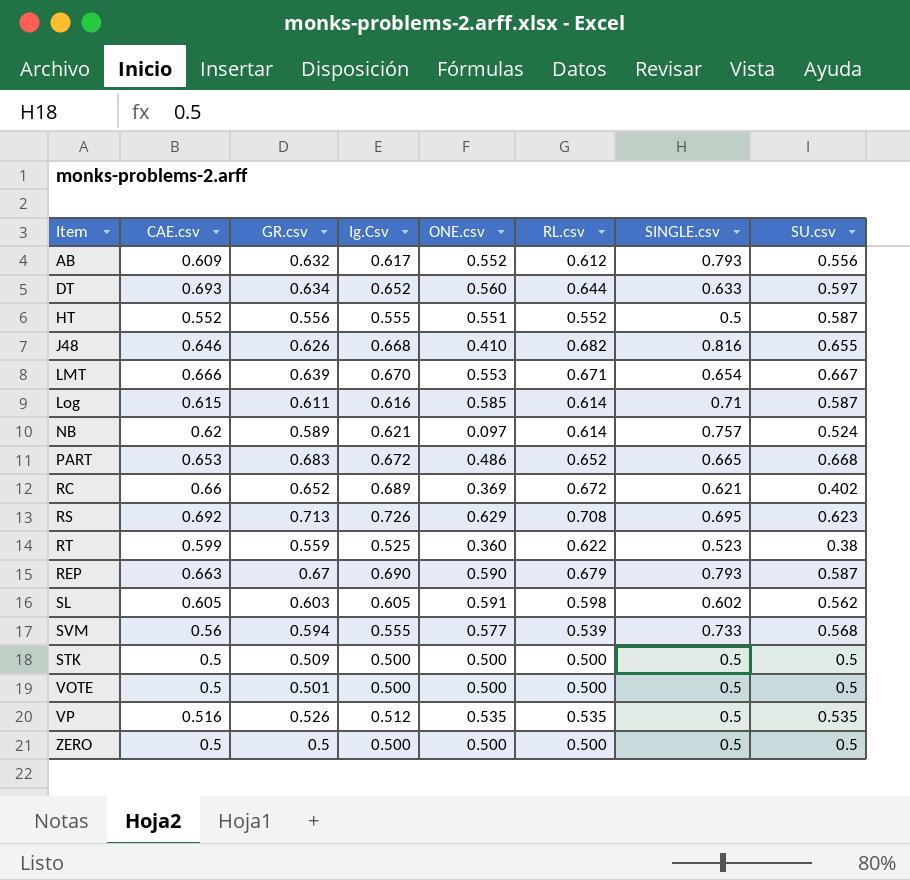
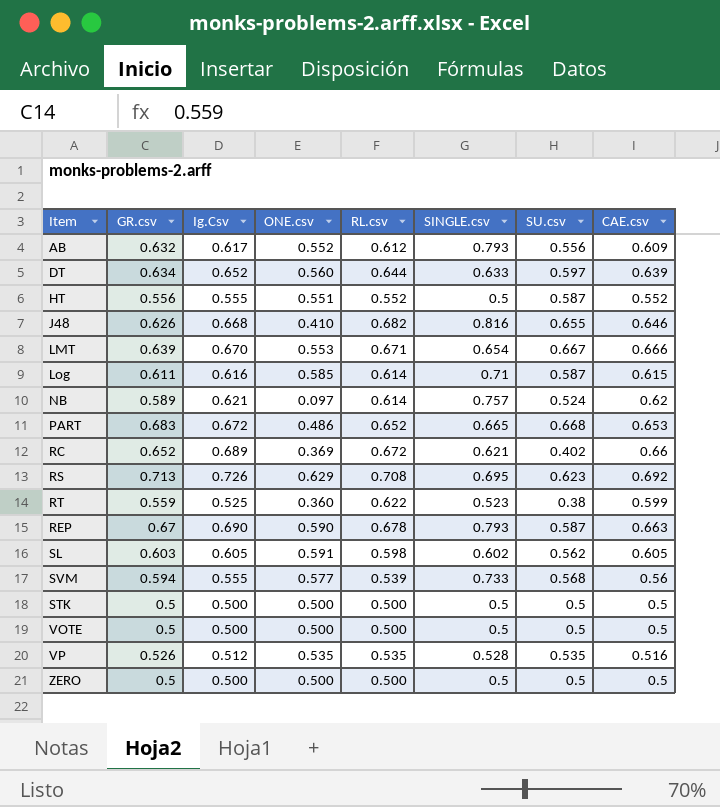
column CAE.csv | position: 2 -> 8
DT | CAE.csv: 0.693 -> 0.639
REP | RL.csv: 0.679 -> 0.678
STK | GR.csv: 0.509 -> 0.5
VOTE | GR.csv: 0.501 -> 0.5
VP | SINGLE.csv: 0.5 -> 0.528

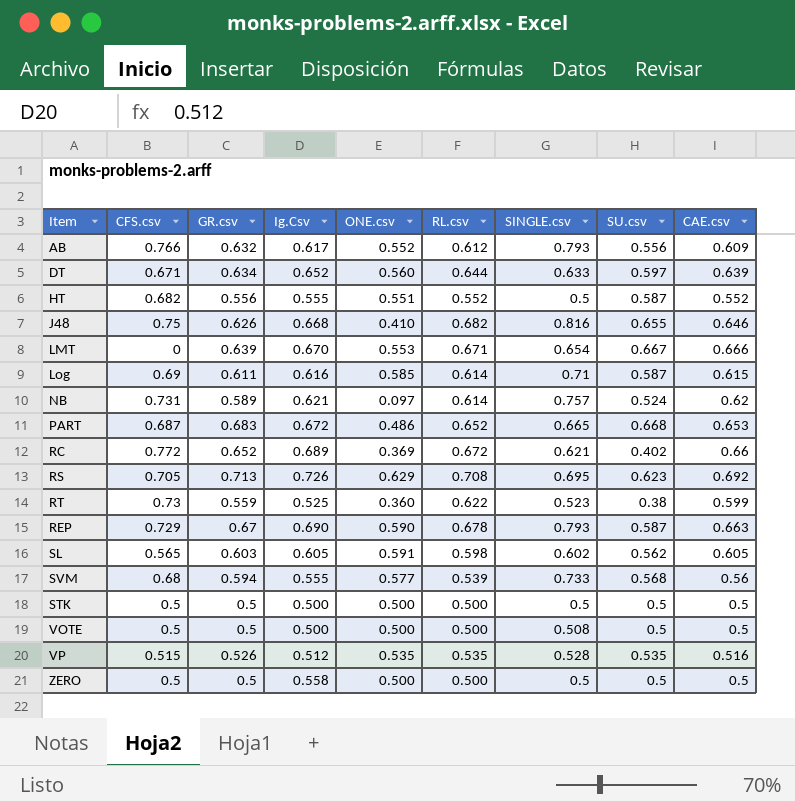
column CFS.csv | position: none -> 2
VOTE | SINGLE.csv: 0.5 -> 0.508
ZERO | Ig.Csv: 0.500 -> 0.558

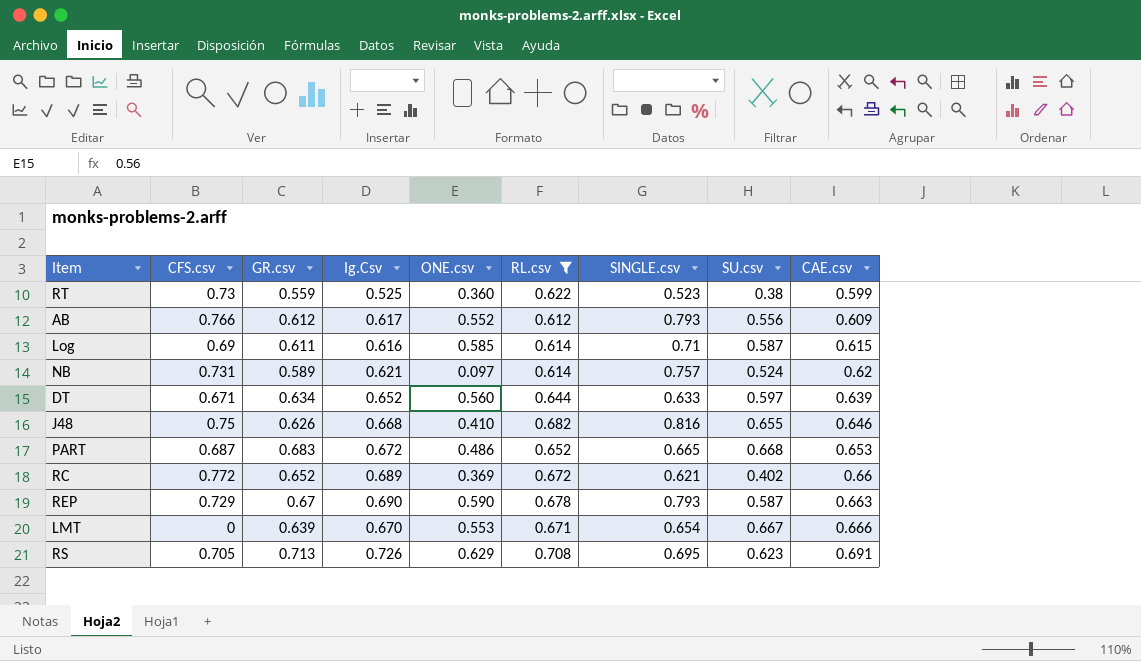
filter: none -> RL.csv >= 0.612
row order: none -> CAE.csv ascending
AB | GR.csv: 0.632 -> 0.612
RS | CAE.csv: 0.692 -> 0.691

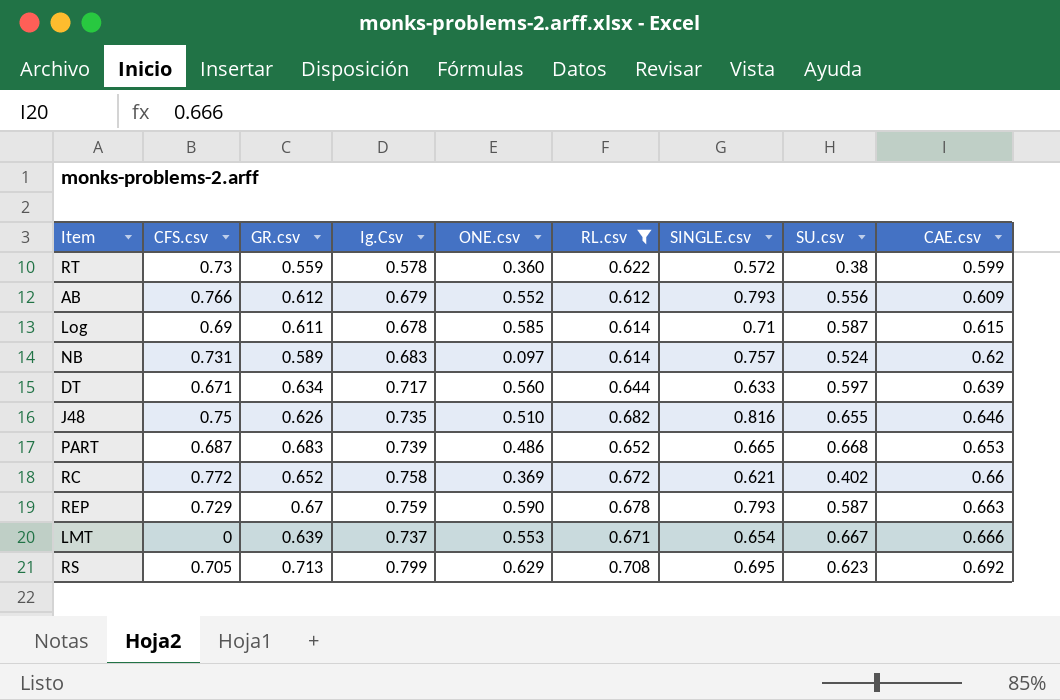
RT | Ig.Csv: 0.525 -> 0.578
RT | SINGLE.csv: 0.523 -> 0.572
AB | Ig.Csv: 0.617 -> 0.679
Log | Ig.Csv: 0.616 -> 0.678
NB | Ig.Csv: 0.621 -> 0.683
DT | Ig.Csv: 0.652 -> 0.717
J48 | Ig.Csv: 0.668 -> 0.735
J48 | ONE.csv: 0.410 -> 0.510
PART | Ig.Csv: 0.672 -> 0.739
RC | Ig.Csv: 0.689 -> 0.758
REP | Ig.Csv: 0.690 -> 0.759
LMT | Ig.Csv: 0.670 -> 0.737
RS | Ig.Csv: 0.726 -> 0.799
RS | CAE.csv: 0.691 -> 0.692

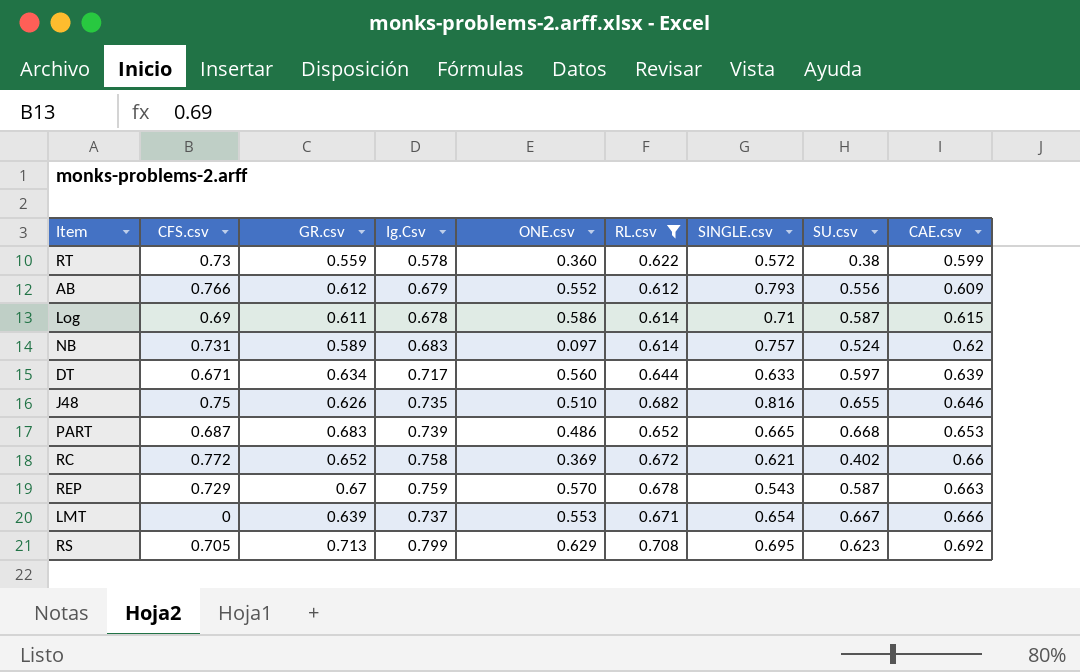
Log | ONE.csv: 0.585 -> 0.586
REP | ONE.csv: 0.590 -> 0.570
REP | SINGLE.csv: 0.793 -> 0.543

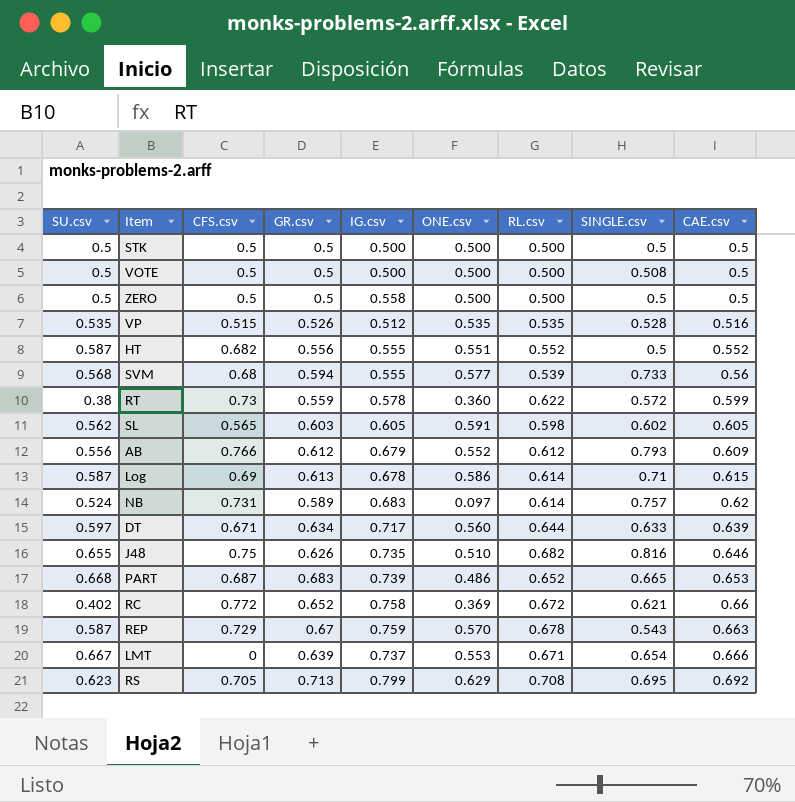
filter: RL.csv >= 0.612 -> none
column SU.csv | position: 8 -> 1
column name: Ig.Csv -> IG.csv
Log | GR.csv: 0.611 -> 0.613

